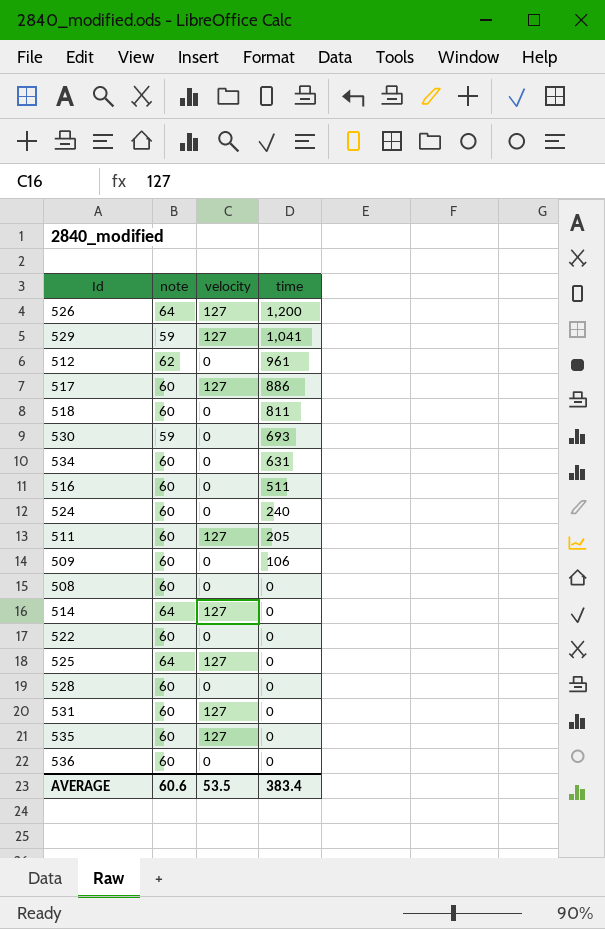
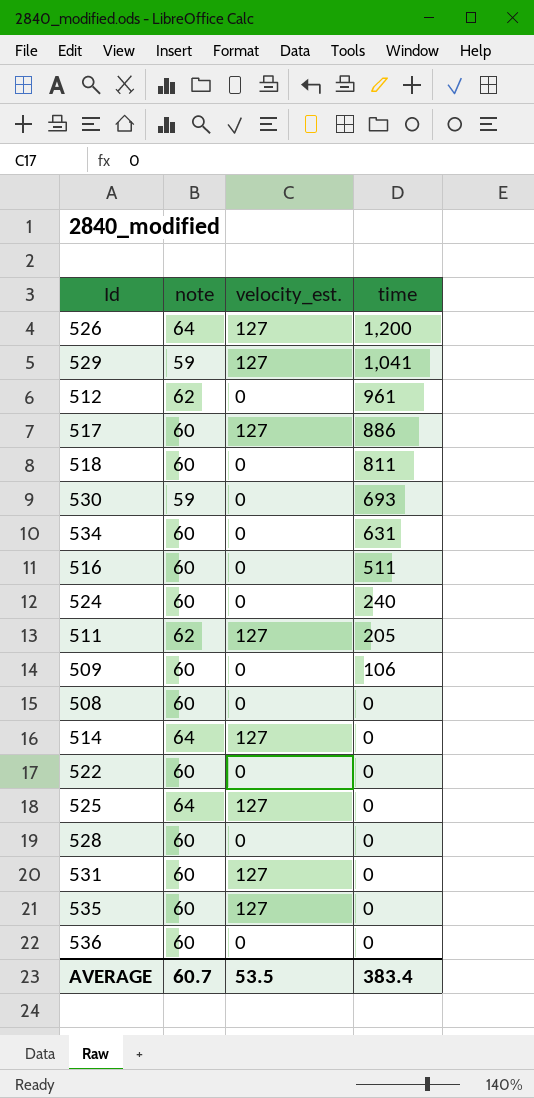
column name: velocity -> velocity_est.
511 | note: 60 -> 62
AVERAGE | note: 60.6 -> 60.7

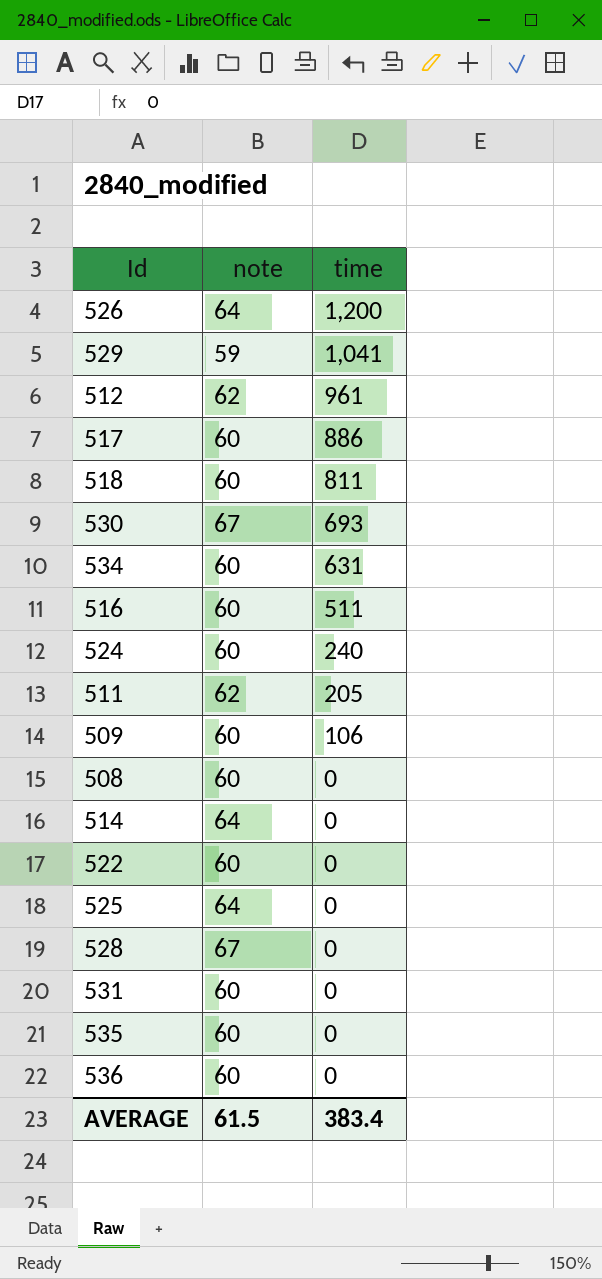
column velocity_est. | position: 3 -> none
530 | note: 59 -> 67
528 | note: 60 -> 67
AVERAGE | note: 60.7 -> 61.5

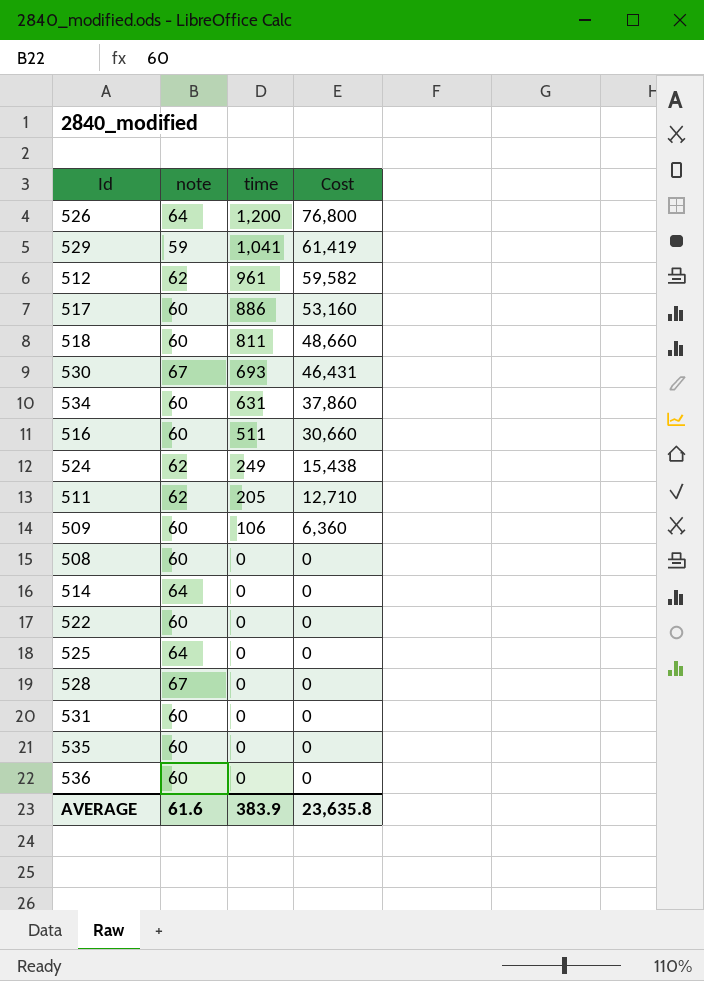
column Cost | formula: none -> [note] * [time]
524 | note: 60 -> 62
524 | time: 240 -> 249
AVERAGE | note: 61.5 -> 61.6
AVERAGE | time: 383.4 -> 383.9

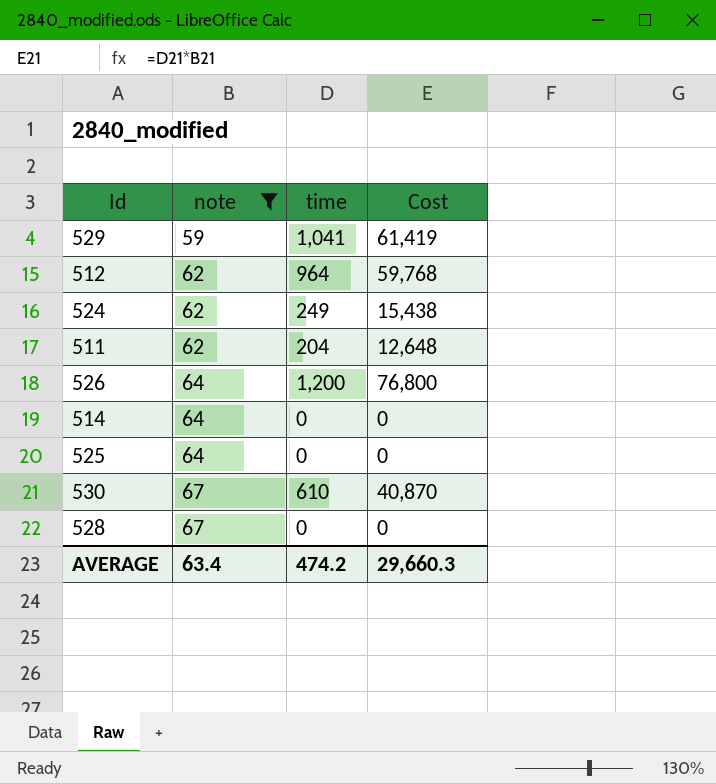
filter: none -> note != 60
row order: time descending -> note ascending
512 | time: 961 -> 964
512 | Cost: 59,582 -> 59,768
511 | time: 205 -> 204
511 | Cost: 12,710 -> 12,648
530 | time: 693 -> 610
530 | Cost: 46,431 -> 40,870
AVERAGE | note: 61.6 -> 63.4
AVERAGE | time: 383.9 -> 474.2
AVERAGE | Cost: 23,635.8 -> 29,660.3

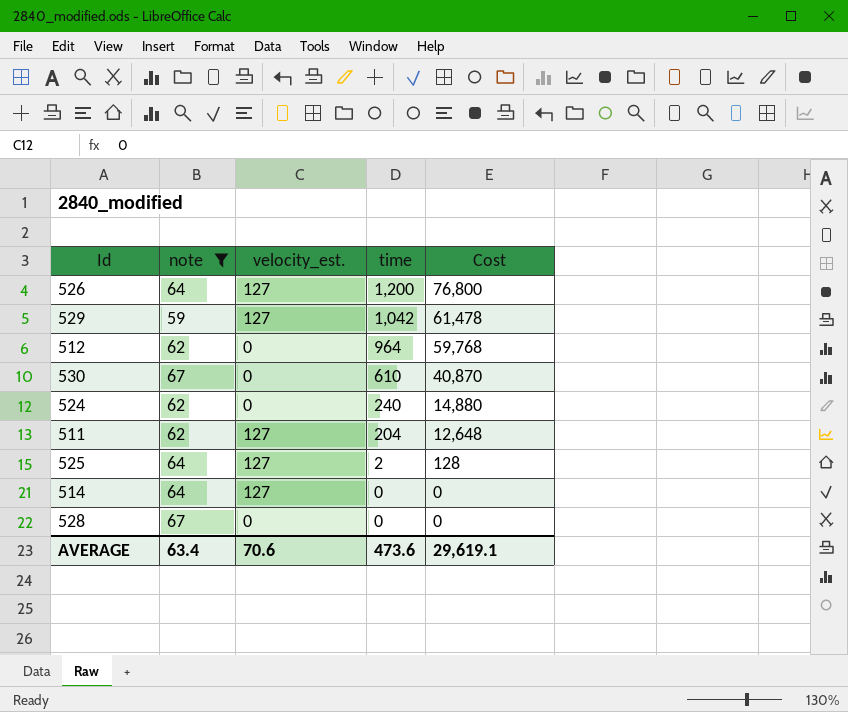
row order: note ascending -> time descending
column velocity_est. | position: none -> 3
529 | time: 1,041 -> 1,042
529 | Cost: 61,419 -> 61,478
524 | time: 249 -> 240
524 | Cost: 15,438 -> 14,880
525 | time: 0 -> 2
525 | Cost: 0 -> 128
AVERAGE | time: 474.2 -> 473.6
AVERAGE | Cost: 29,660.3 -> 29,619.1

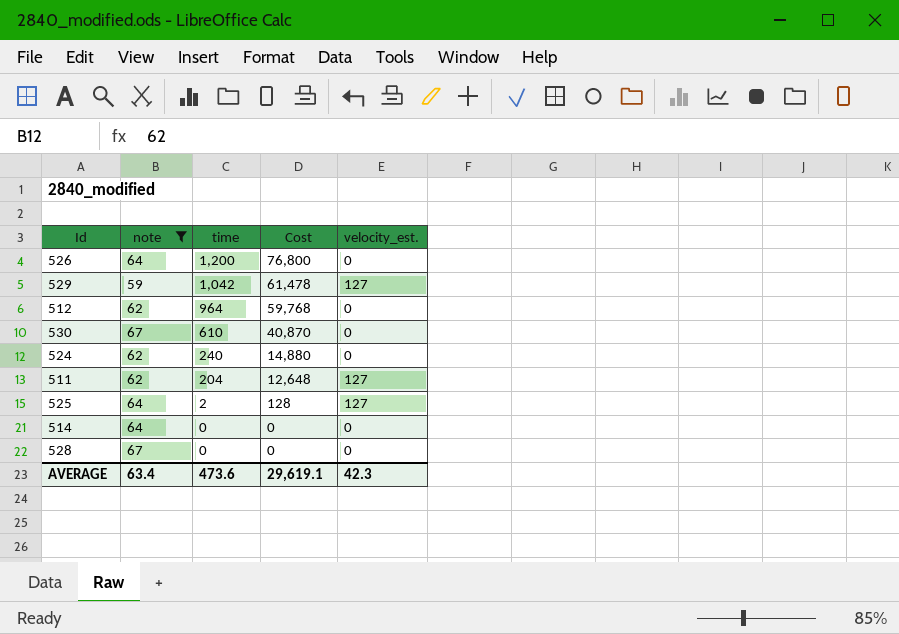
column velocity_est. | position: 3 -> 5
526 | velocity_est.: 127 -> 0
514 | velocity_est.: 127 -> 0
AVERAGE | velocity_est.: 70.6 -> 42.3

